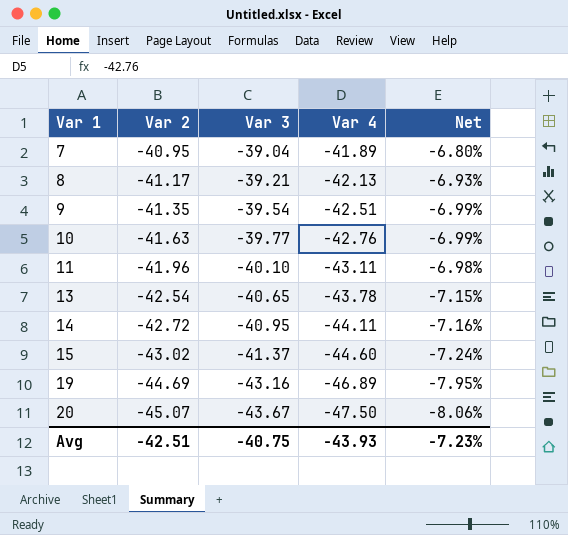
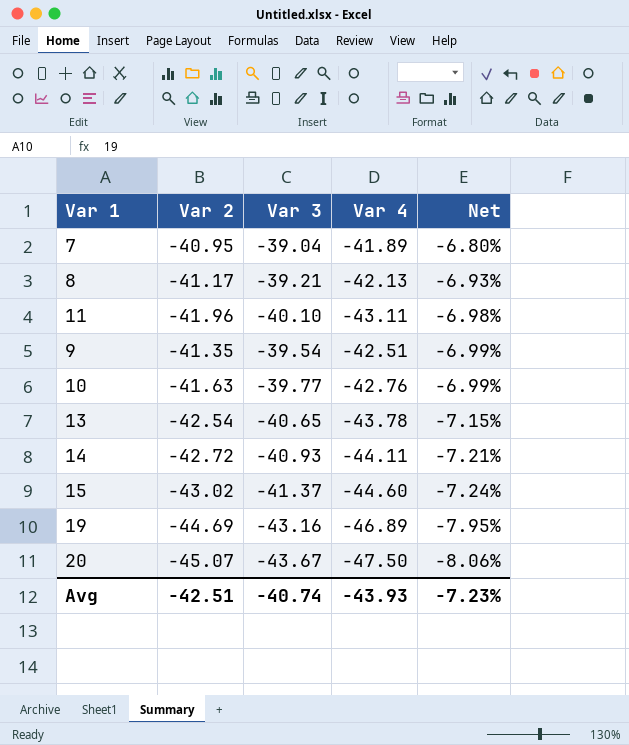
row order: Var 1 ascending -> Net descending
14 | Var 3: -40.95 -> -40.93
14 | Net: -7.16% -> -7.21%
Avg | Var 3: -40.75 -> -40.74

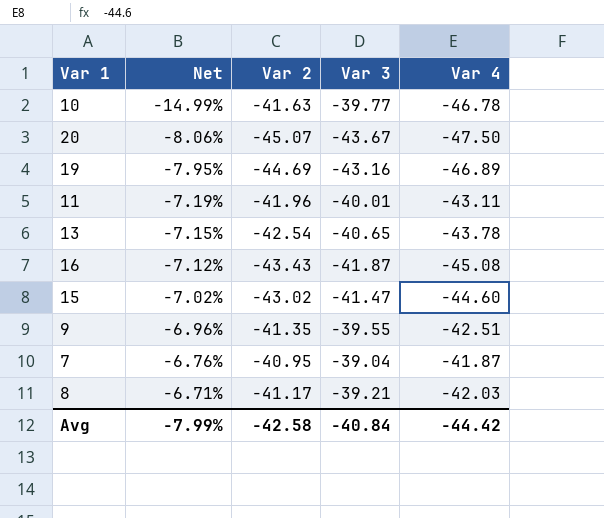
row order: Net descending -> Net ascending
column Net | position: 5 -> 2
row 14: -42.72 | -40.93 | -44.11 | -7.21% -> none
10 | Net: -6.99% -> -14.99%
10 | Var 4: -42.76 -> -46.78
11 | Net: -6.98% -> -7.19%
11 | Var 3: -40.10 -> -40.01
row 16: none -> -7.12% | -43.43 | -41.87 | -45.08
15 | Net: -7.24% -> -7.02%
15 | Var 3: -41.37 -> -41.47
9 | Net: -6.99% -> -6.96%
9 | Var 3: -39.54 -> -39.55
7 | Net: -6.80% -> -6.76%
7 | Var 4: -41.89 -> -41.87
8 | Net: -6.93% -> -6.71%
8 | Var 4: -42.13 -> -42.03
Avg | Net: -7.23% -> -7.99%
Avg | Var 2: -42.51 -> -42.58
Avg | Var 3: -40.74 -> -40.84
Avg | Var 4: -43.93 -> -44.42

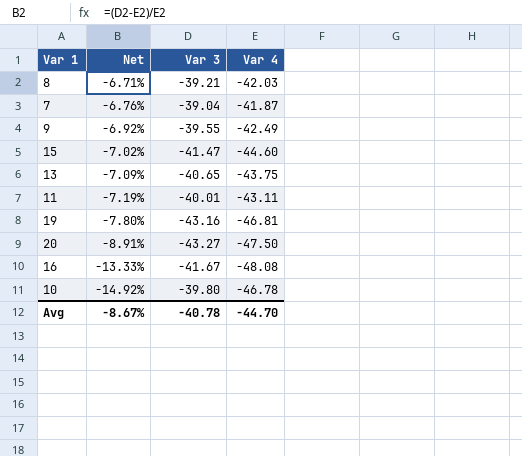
row order: Net ascending -> Net descending
column Var 2 | position: 3 -> none
9 | Net: -6.96% -> -6.92%
9 | Var 4: -42.51 -> -42.49
13 | Net: -7.15% -> -7.09%
13 | Var 4: -43.78 -> -43.75
19 | Net: -7.95% -> -7.80%
19 | Var 4: -46.89 -> -46.81
20 | Net: -8.06% -> -8.91%
20 | Var 3: -43.67 -> -43.27
16 | Net: -7.12% -> -13.33%
16 | Var 3: -41.87 -> -41.67
16 | Var 4: -45.08 -> -48.08
10 | Net: -14.99% -> -14.92%
10 | Var 3: -39.77 -> -39.80
Avg | Net: -7.99% -> -8.67%
Avg | Var 3: -40.84 -> -40.78
Avg | Var 4: -44.42 -> -44.70

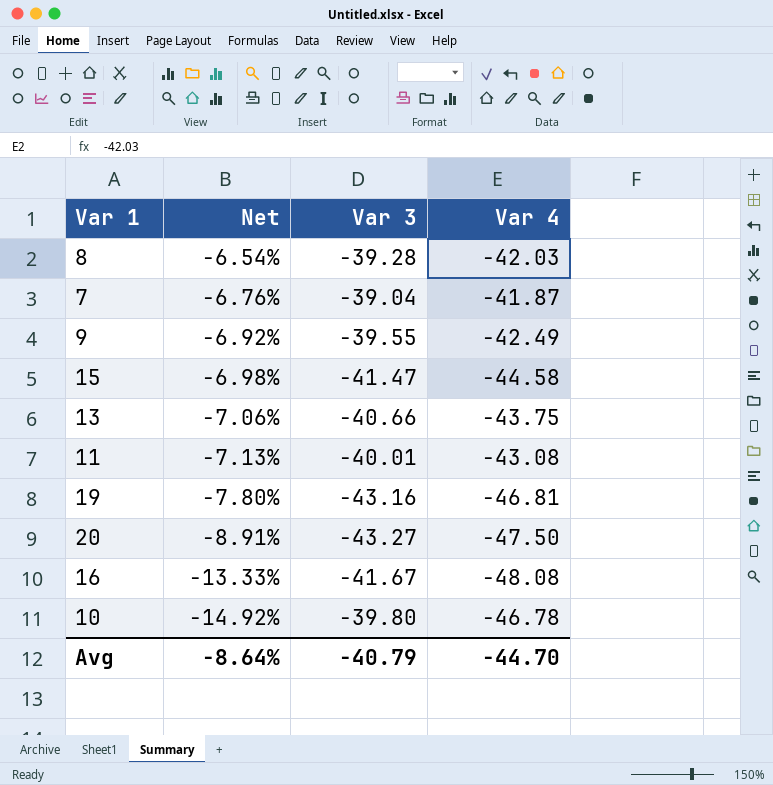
8 | Net: -6.71% -> -6.54%
8 | Var 3: -39.21 -> -39.28
15 | Net: -7.02% -> -6.98%
15 | Var 4: -44.60 -> -44.58
13 | Net: -7.09% -> -7.06%
13 | Var 3: -40.65 -> -40.66
11 | Net: -7.19% -> -7.13%
11 | Var 4: -43.11 -> -43.08
Avg | Net: -8.67% -> -8.64%
Avg | Var 3: -40.78 -> -40.79

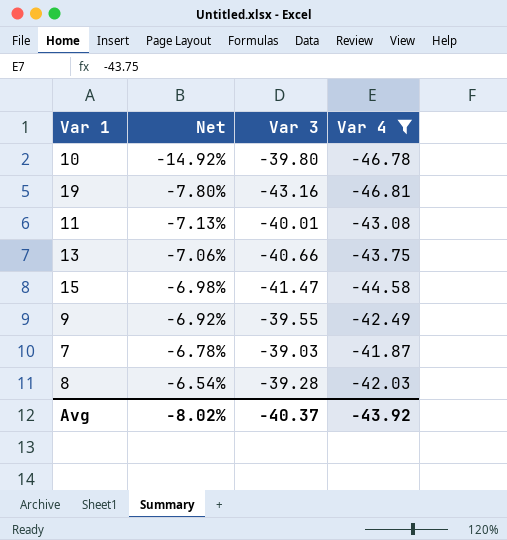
filter: none -> Var 4 >= -46.81
row order: Net descending -> Net ascending
7 | Net: -6.76% -> -6.78%
7 | Var 3: -39.04 -> -39.03
Avg | Net: -8.64% -> -8.02%
Avg | Var 3: -40.79 -> -40.37
Avg | Var 4: -44.70 -> -43.92

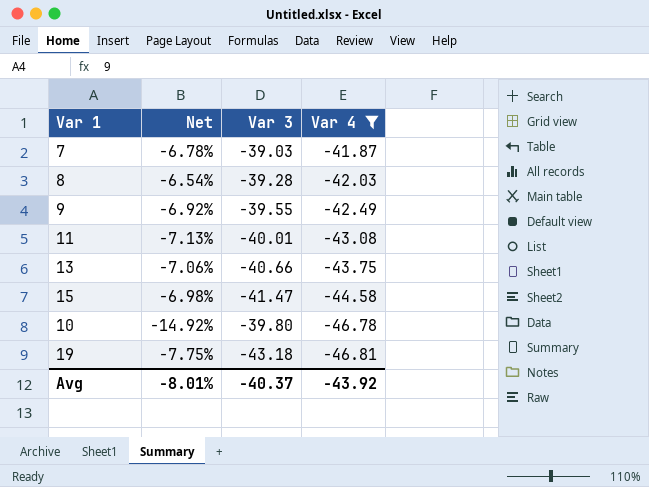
row order: Net ascending -> Var 4 descending
19 | Net: -7.80% -> -7.75%
19 | Var 3: -43.16 -> -43.18
Avg | Net: -8.02% -> -8.01%

